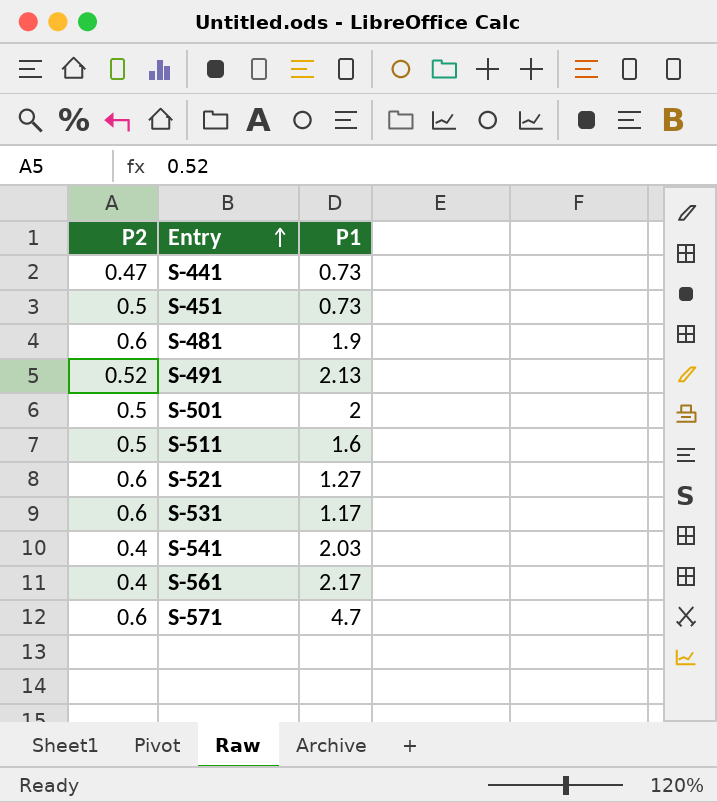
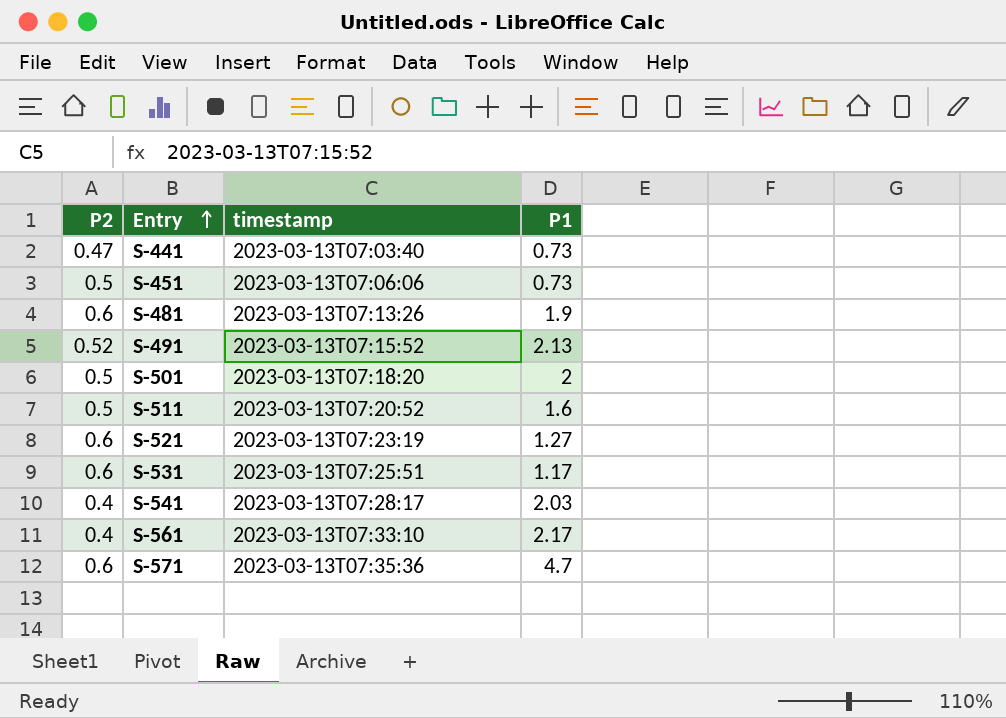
column timestamp | position: none -> 3

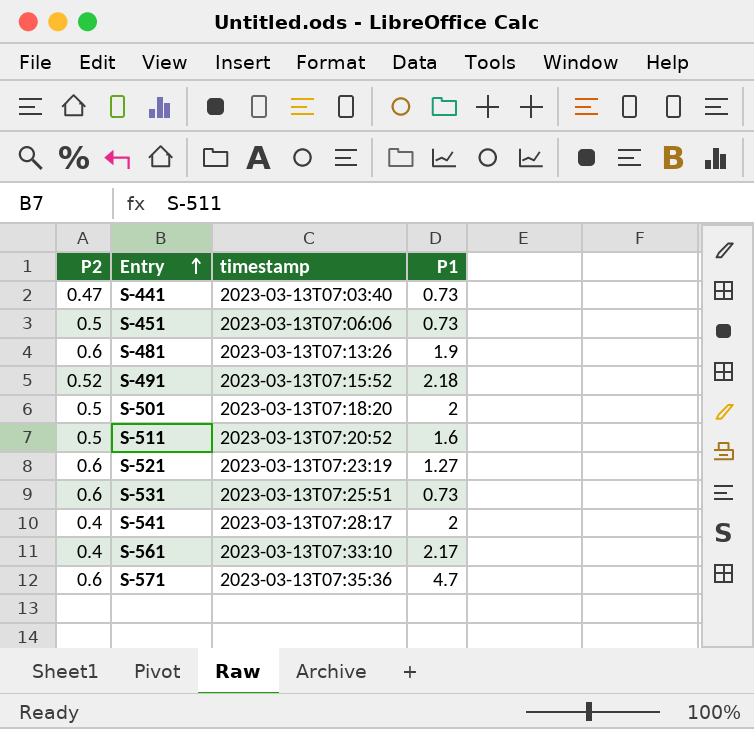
S-491 | P1: 2.13 -> 2.18
S-531 | P1: 1.17 -> 0.73
S-541 | P1: 2.03 -> 2

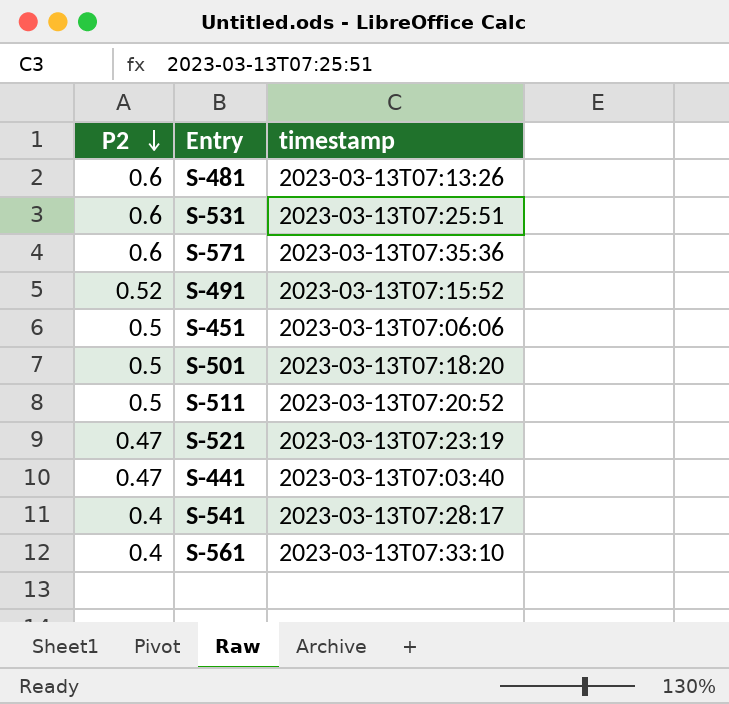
row order: Entry ascending -> P2 descending
column P1 | position: 4 -> none
S-521 | P2: 0.6 -> 0.47

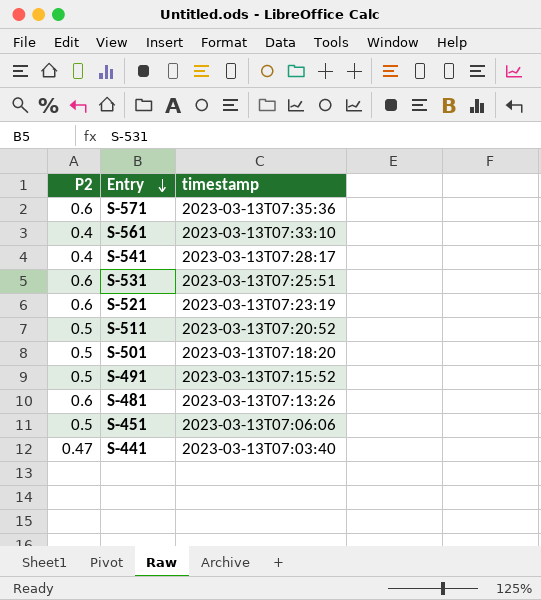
row order: P2 descending -> Entry descending
S-521 | P2: 0.47 -> 0.6
S-491 | P2: 0.52 -> 0.5

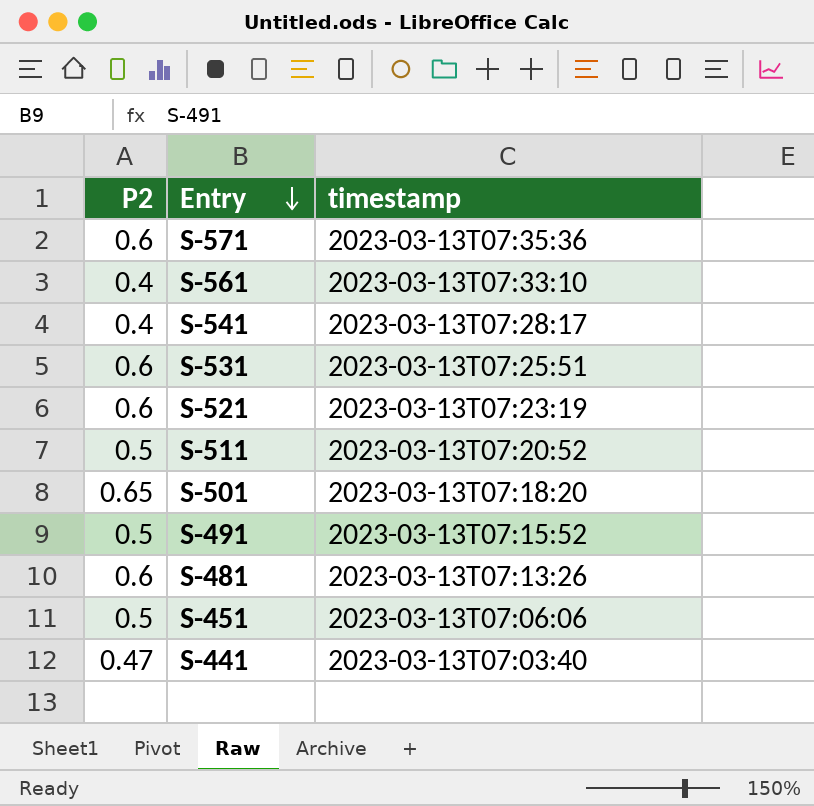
S-501 | P2: 0.5 -> 0.65

